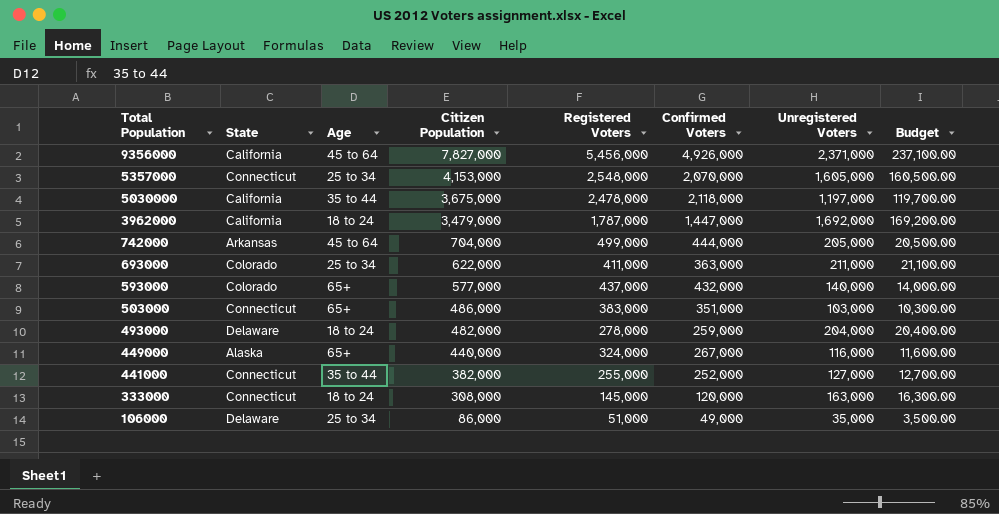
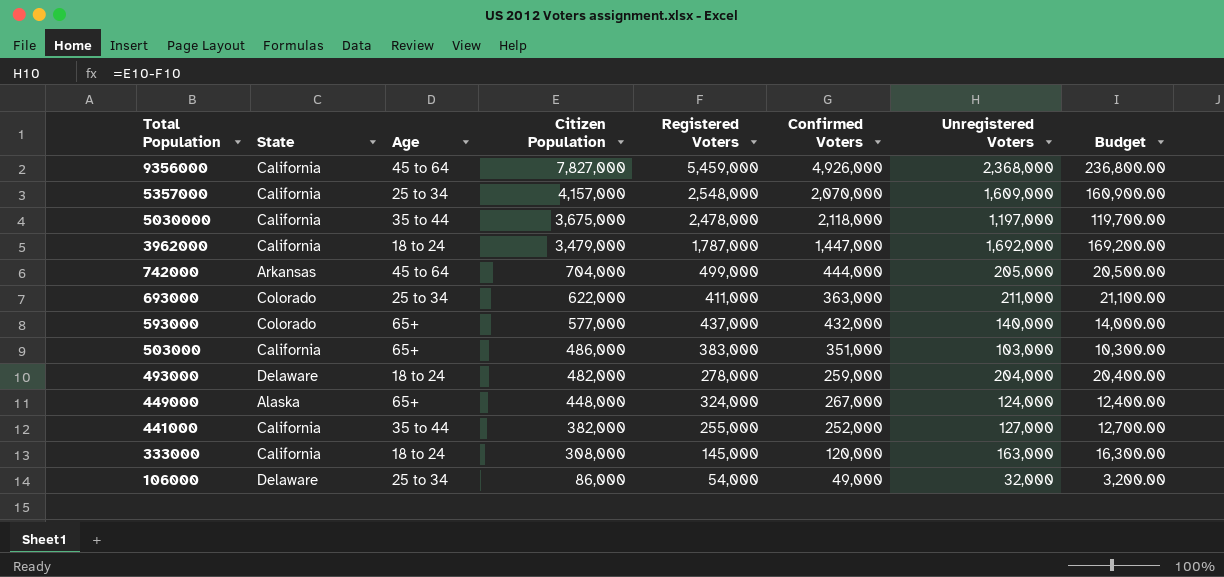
9356000 | Registered Voters: 5,456,000 -> 5,459,000
9356000 | Unregistered Voters: 2,371,000 -> 2,368,000
9356000 | Budget: 237,100.00 -> 236,800.00
5357000 | State: Connecticut -> California
5357000 | Citizen Population: 4,153,000 -> 4,157,000
5357000 | Unregistered Voters: 1,605,000 -> 1,609,000
5357000 | Budget: 160,500.00 -> 160,900.00
503000 | State: Connecticut -> California
449000 | Citizen Population: 440,000 -> 448,000
449000 | Unregistered Voters: 116,000 -> 124,000
449000 | Budget: 11,600.00 -> 12,400.00
441000 | State: Connecticut -> California
333000 | State: Connecticut -> California
106000 | Registered Voters: 51,000 -> 54,000
106000 | Unregistered Voters: 35,000 -> 32,000
106000 | Budget: 3,500.00 -> 3,200.00

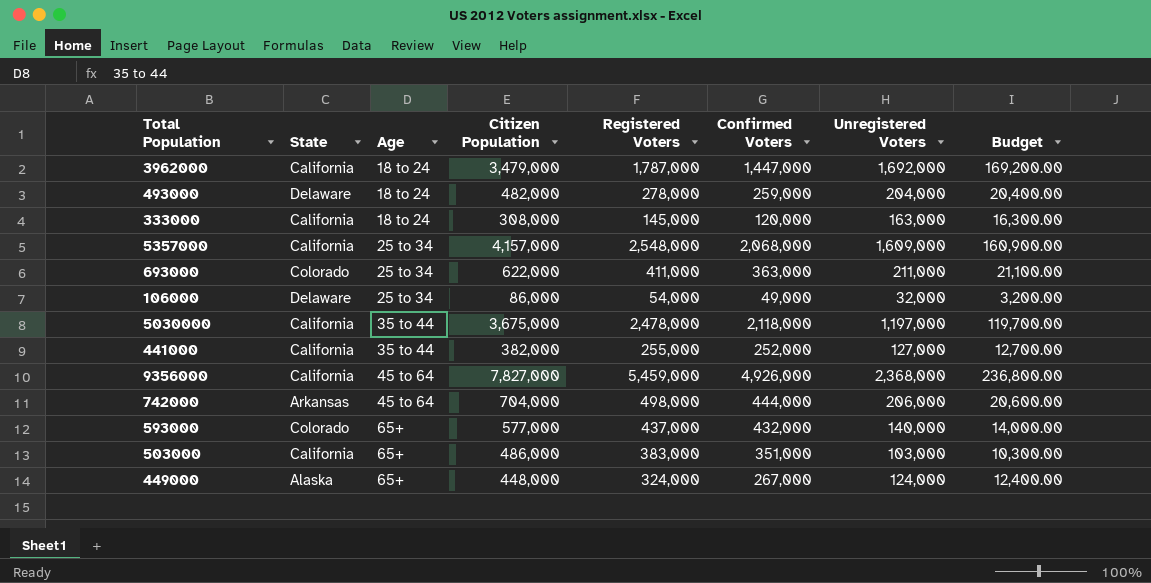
row order: Total Population descending -> Age ascending
5357000 | Confirmed Voters: 2,070,000 -> 2,068,000
742000 | Registered Voters: 499,000 -> 498,000
742000 | Unregistered Voters: 205,000 -> 206,000
742000 | Budget: 20,500.00 -> 20,600.00

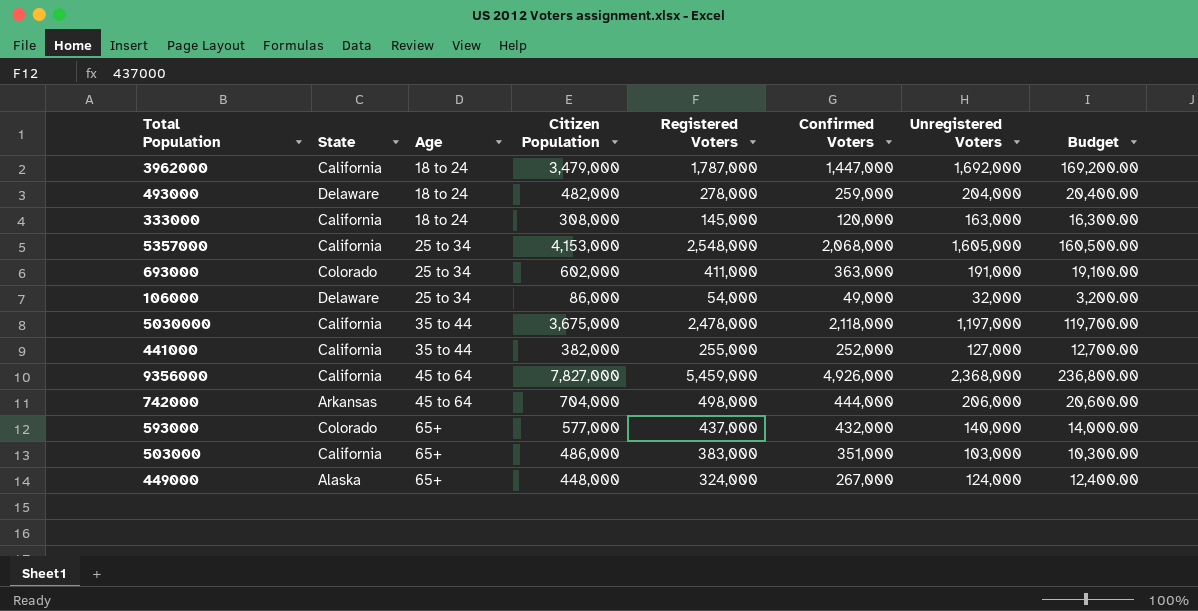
5357000 | Citizen Population: 4,157,000 -> 4,153,000
5357000 | Unregistered Voters: 1,609,000 -> 1,605,000
5357000 | Budget: 160,900.00 -> 160,500.00
693000 | Citizen Population: 622,000 -> 602,000
693000 | Unregistered Voters: 211,000 -> 191,000
693000 | Budget: 21,100.00 -> 19,100.00

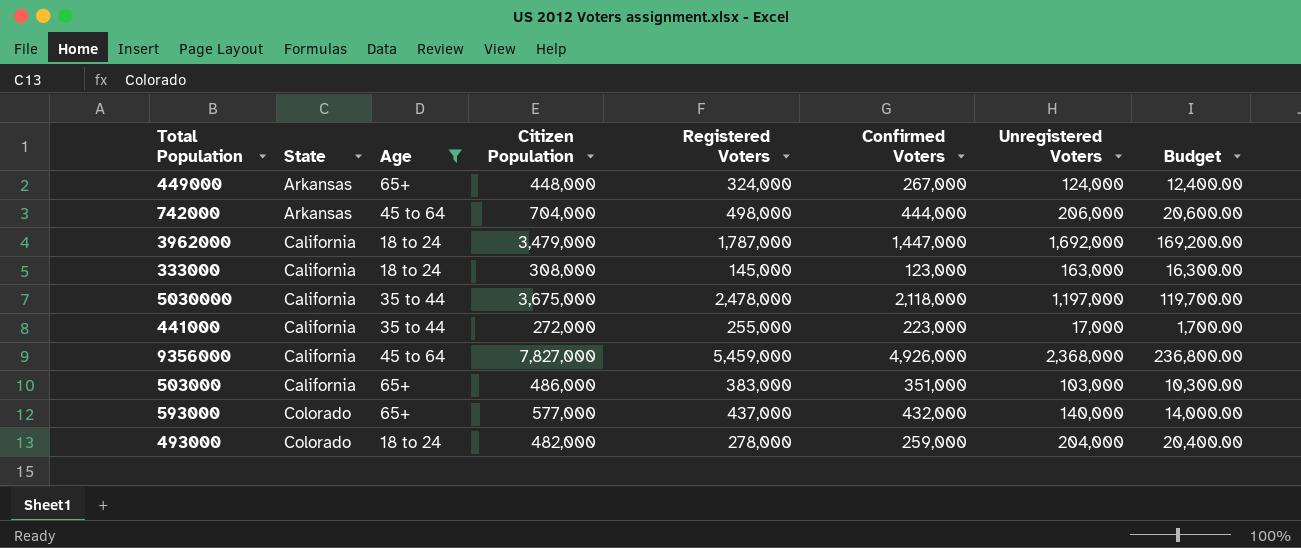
filter: none -> Age != 25 to 34
row order: Age ascending -> State ascending
449000 | State: Alaska -> Arkansas
333000 | Confirmed Voters: 120,000 -> 123,000
441000 | Citizen Population: 382,000 -> 272,000
441000 | Confirmed Voters: 252,000 -> 223,000
441000 | Unregistered Voters: 127,000 -> 17,000
441000 | Budget: 12,700.00 -> 1,700.00
493000 | State: Delaware -> Colorado

